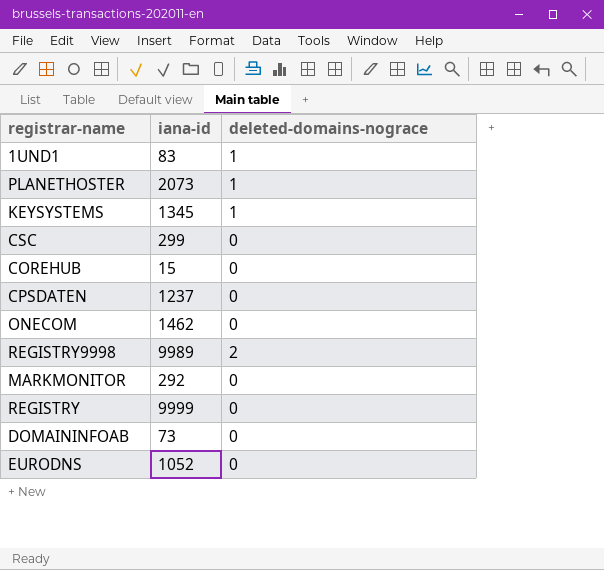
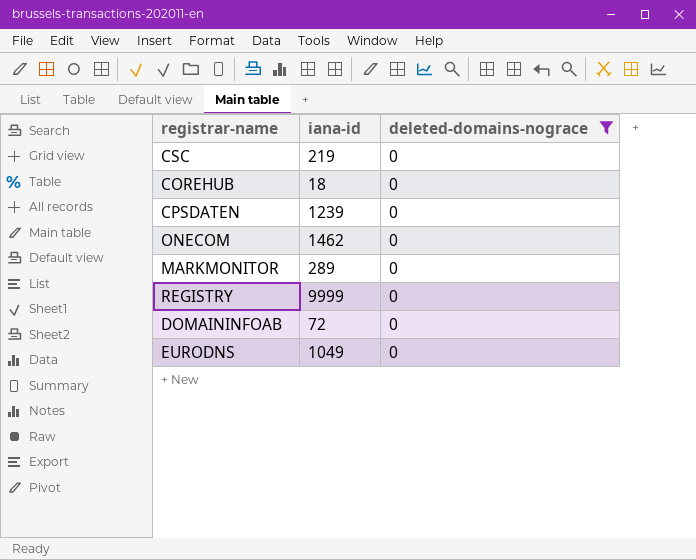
filter: none -> deleted-domains-nograce = 0
CSC | iana-id: 299 -> 219
COREHUB | iana-id: 15 -> 18
CPSDATEN | iana-id: 1237 -> 1239
MARKMONITOR | iana-id: 292 -> 289
DOMAININFOAB | iana-id: 73 -> 72
EURODNS | iana-id: 1052 -> 1049

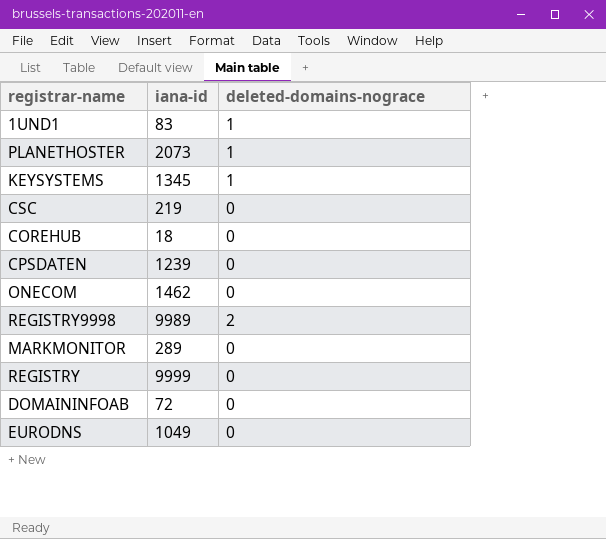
filter: deleted-domains-nograce = 0 -> none

